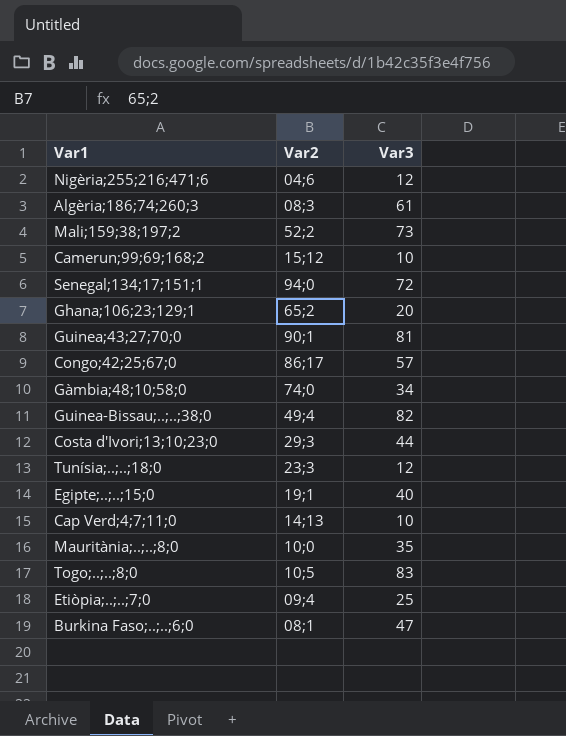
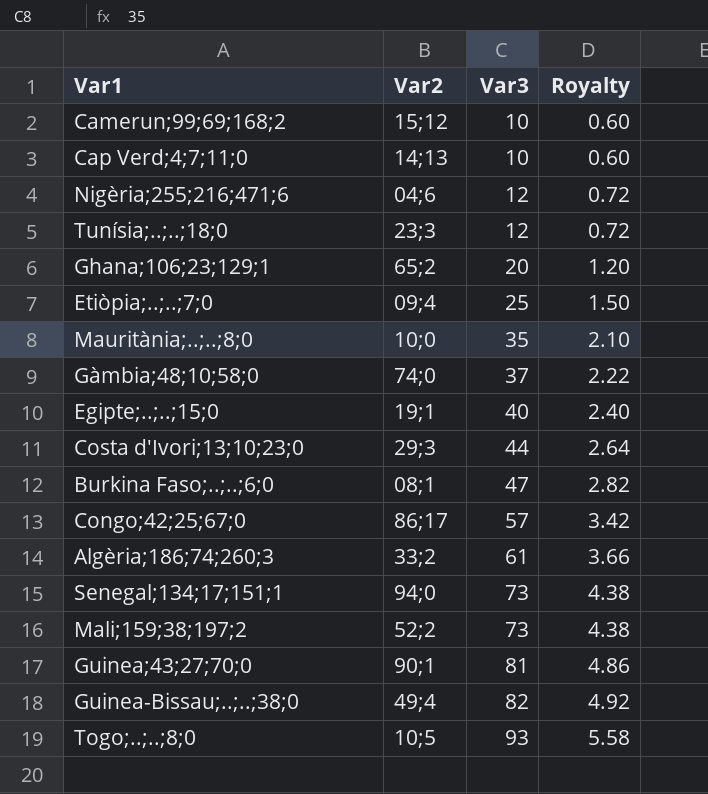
row order: none -> Var3 ascending
column Royalty | formula: none -> [Var3] * 0.06
Gàmbia;48;10;58;0 | Var3: 34 -> 37
Algèria;186;74;260;3 | Var2: 08;3 -> 33;2
Senegal;134;17;151;1 | Var3: 72 -> 73
Togo;..;..;8;0 | Var3: 83 -> 93

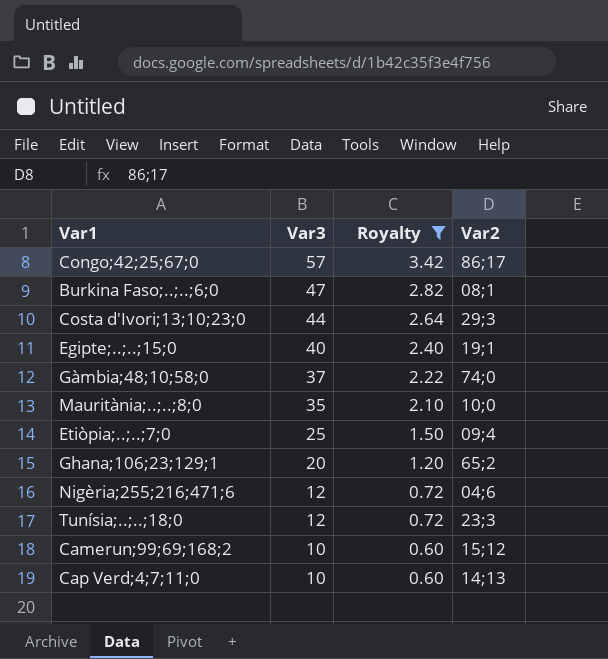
filter: none -> Royalty <= 3.42
row order: Var3 ascending -> Var3 descending
column Var2 | position: 2 -> 4

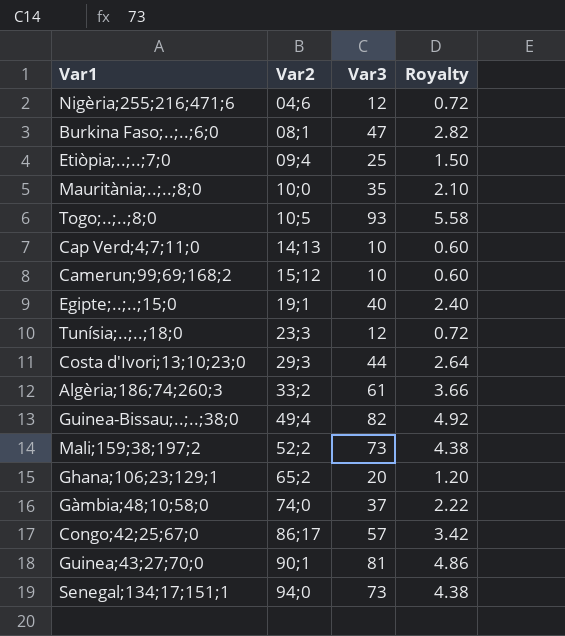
filter: Royalty <= 3.42 -> none
row order: Var3 descending -> Var2 ascending
column Var2 | position: 4 -> 2

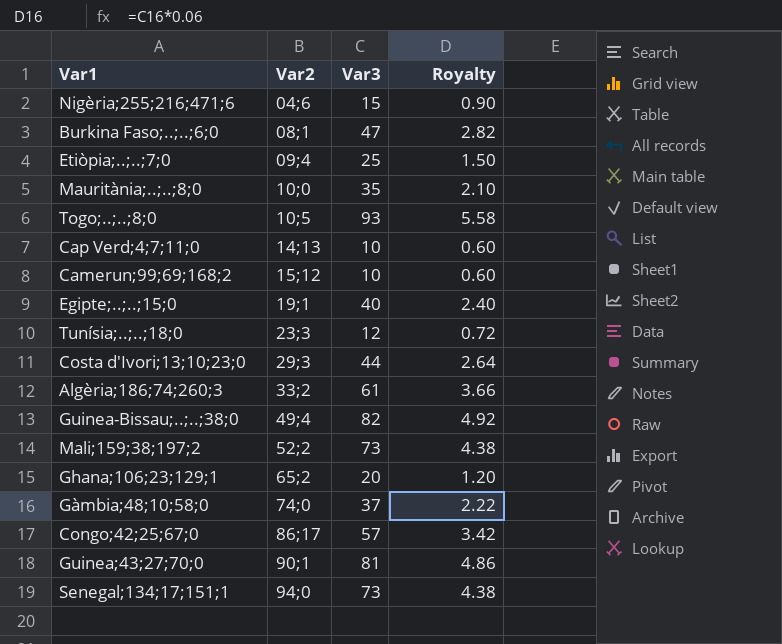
Nigèria;255;216;471;6 | Var3: 12 -> 15
Nigèria;255;216;471;6 | Royalty: 0.72 -> 0.90

